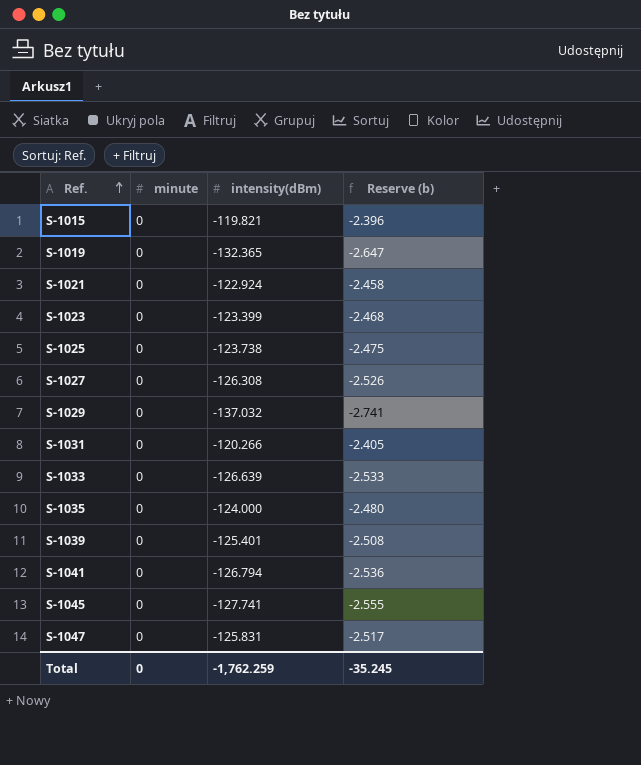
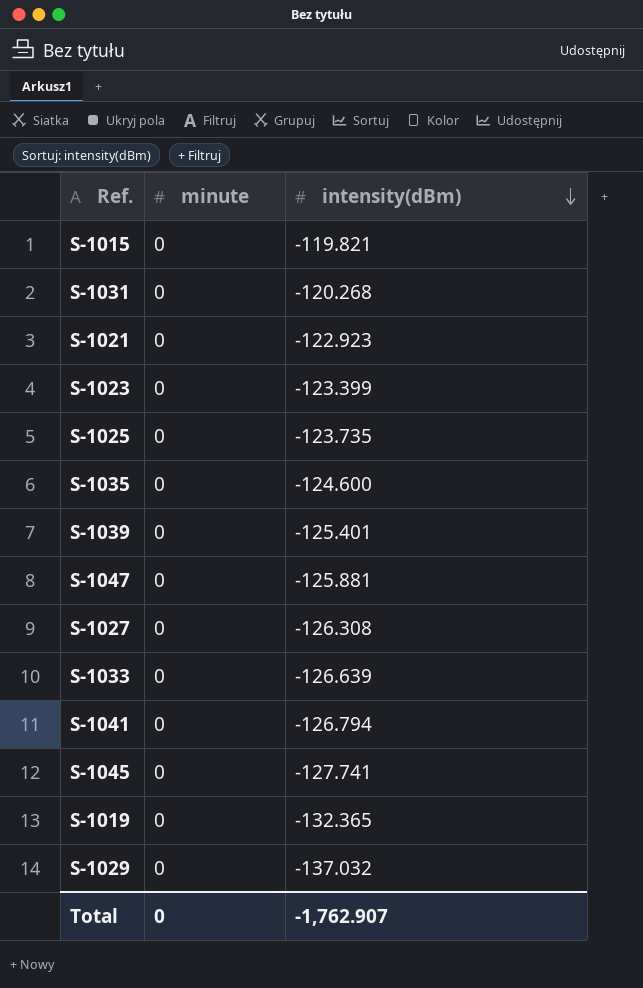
row order: Ref. ascending -> intensity(dBm) descending
column Reserve (b) | formula: [intensity(dBm)] * 0.02 -> none
S-1031 | intensity(dBm): -120.266 -> -120.268
S-1021 | intensity(dBm): -122.924 -> -122.923
S-1025 | intensity(dBm): -123.738 -> -123.735
S-1035 | intensity(dBm): -124.000 -> -124.600
S-1047 | intensity(dBm): -125.831 -> -125.881
Total | intensity(dBm): -1,762.259 -> -1,762.907

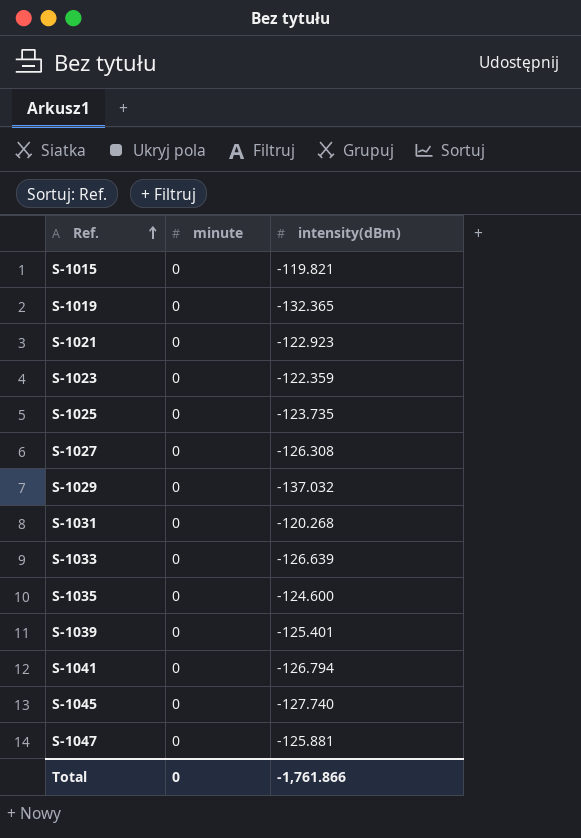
row order: intensity(dBm) descending -> Ref. ascending
S-1023 | intensity(dBm): -123.399 -> -122.359
S-1045 | intensity(dBm): -127.741 -> -127.740
Total | intensity(dBm): -1,762.907 -> -1,761.866

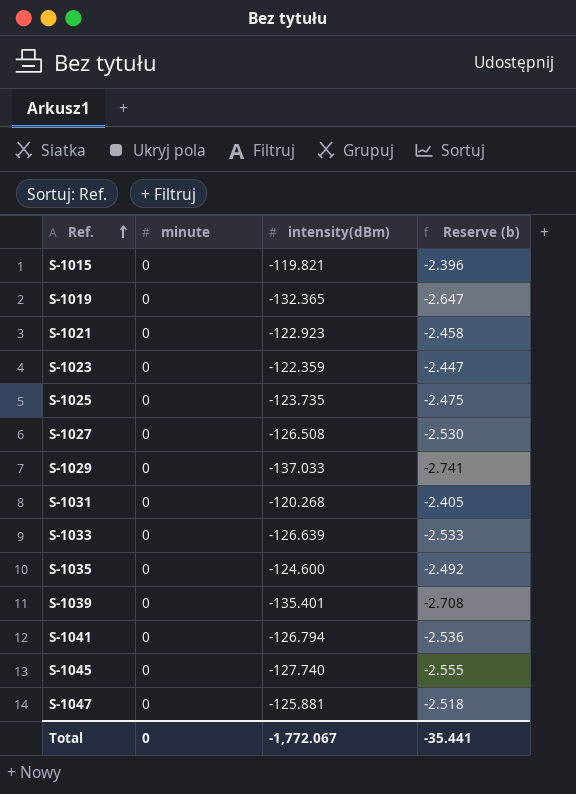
column Reserve (b) | formula: none -> [intensity(dBm)] * 0.02
S-1027 | intensity(dBm): -126.308 -> -126.508
S-1029 | intensity(dBm): -137.032 -> -137.033
S-1039 | intensity(dBm): -125.401 -> -135.401
Total | intensity(dBm): -1,761.866 -> -1,772.067

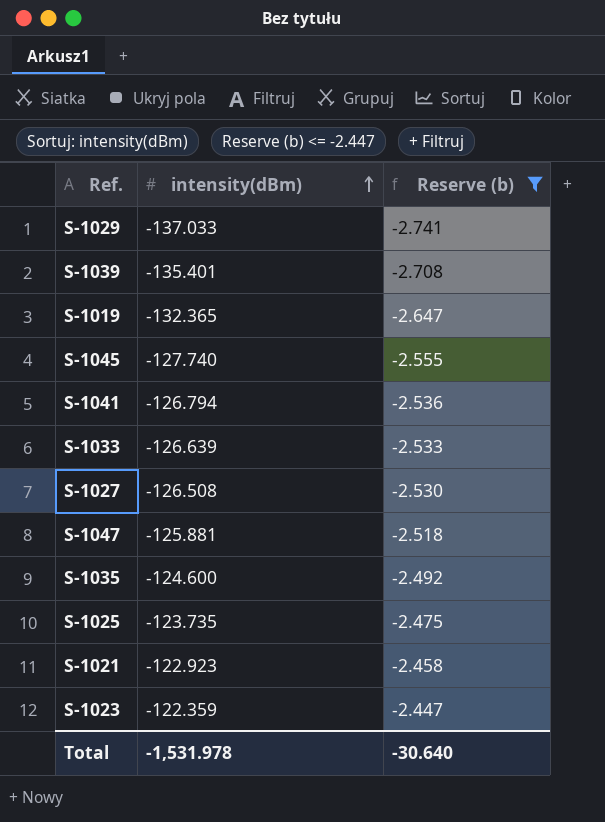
filter: none -> Reserve (b) <= -2.447
row order: Ref. ascending -> intensity(dBm) ascending
column minute | position: 2 -> none
Total | intensity(dBm): -1,772.067 -> -1,531.978
Total | Reserve (b): -35.441 -> -30.640

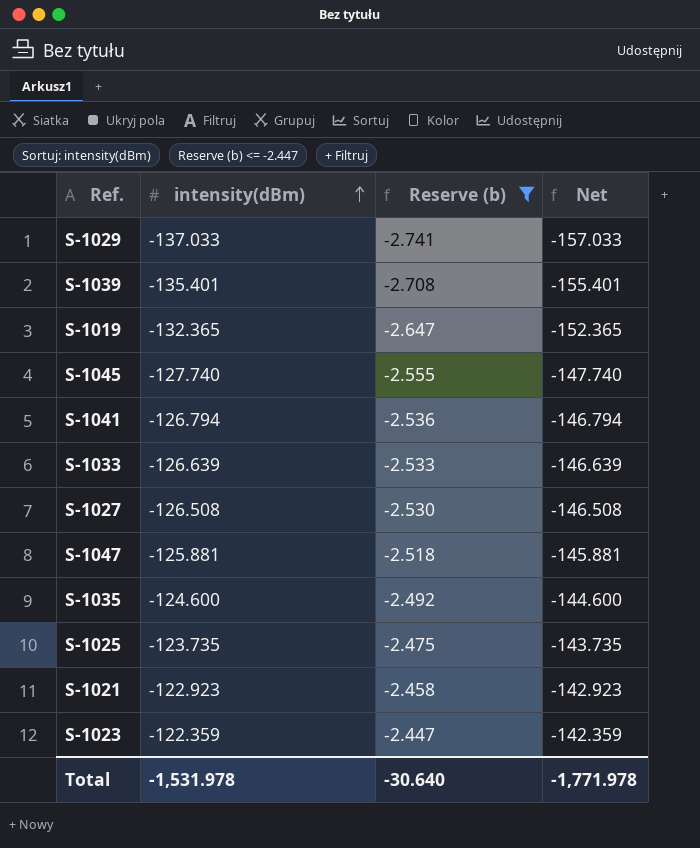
column Net | formula: none -> [intensity(dBm)] - 20

